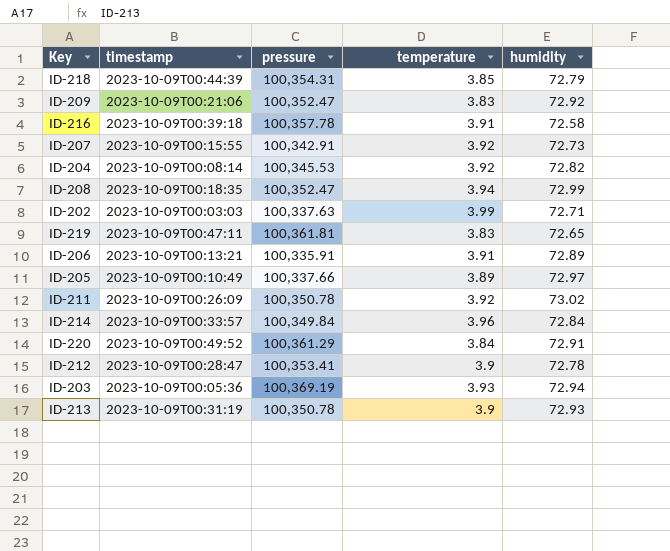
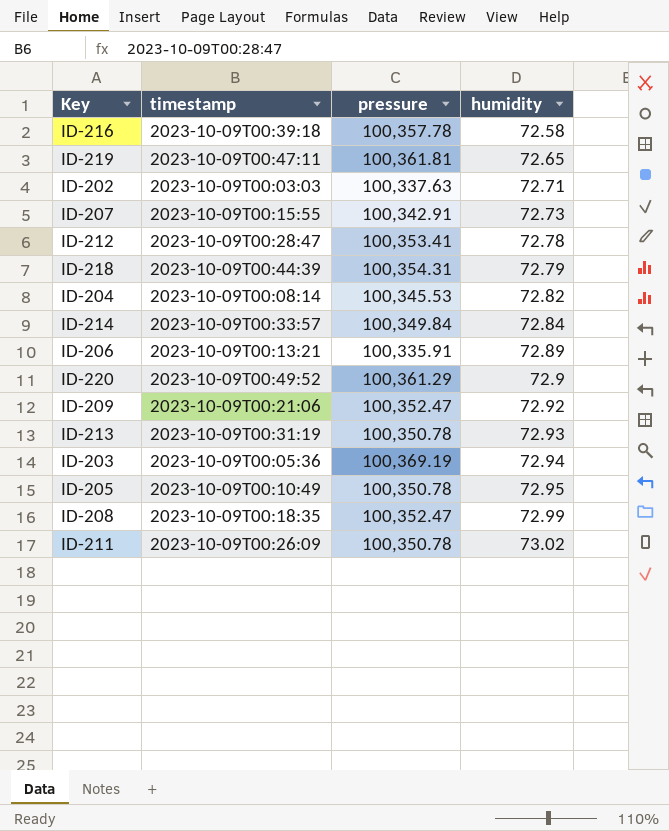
row order: none -> humidity ascending
column temperature | position: 4 -> none
ID-220 | humidity: 72.91 -> 72.9
ID-205 | pressure: 100,337.66 -> 100,350.78
ID-205 | humidity: 72.97 -> 72.95

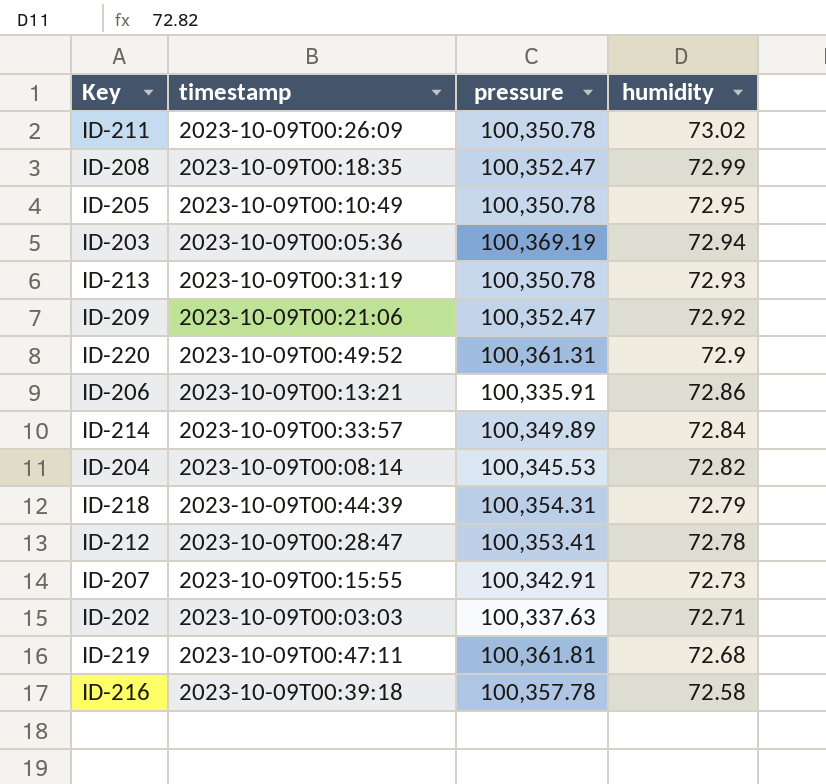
row order: humidity ascending -> humidity descending
ID-220 | pressure: 100,361.29 -> 100,361.31
ID-206 | humidity: 72.89 -> 72.86
ID-214 | pressure: 100,349.84 -> 100,349.89
ID-219 | humidity: 72.65 -> 72.68

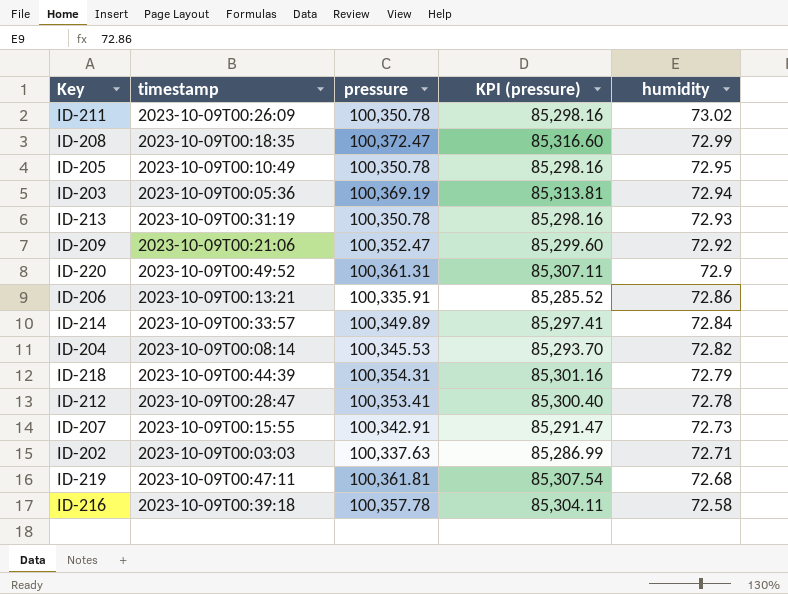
column KPI (pressure) | formula: none -> [pressure] * 0.85
ID-208 | pressure: 100,352.47 -> 100,372.47

